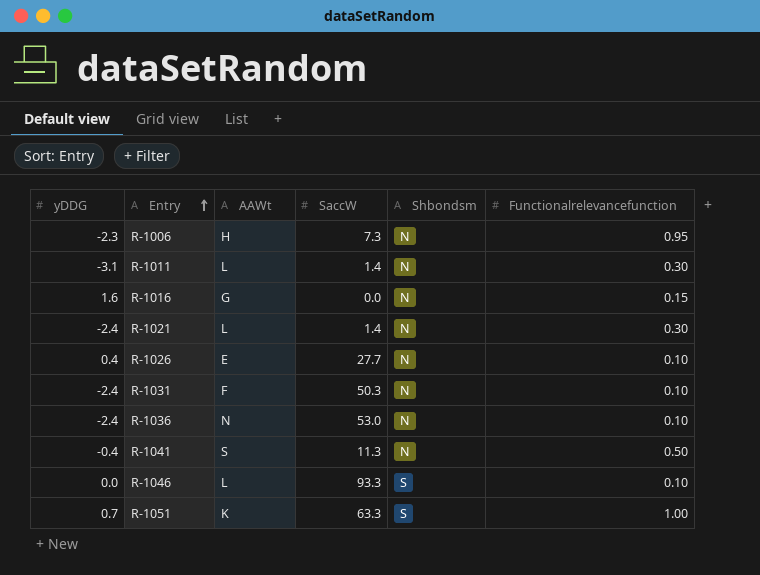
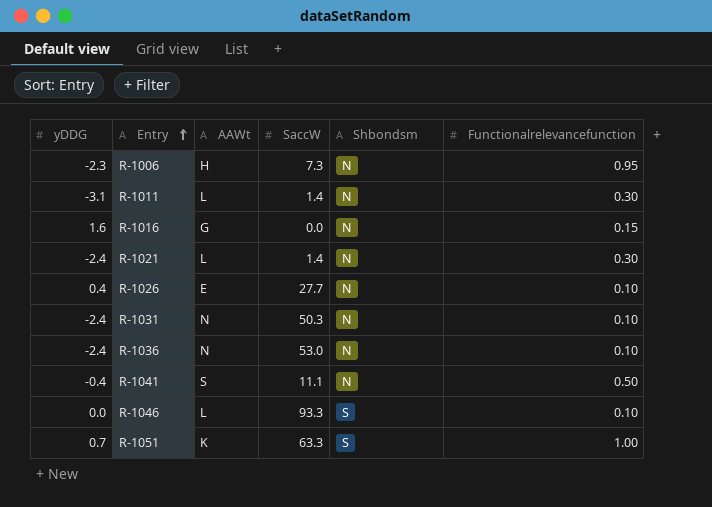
R-1031 | AAWt: F -> N
R-1041 | SaccW: 11.3 -> 11.1

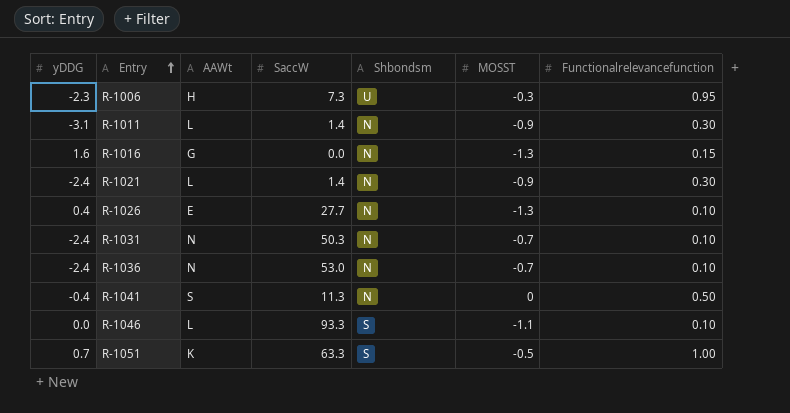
column MOSST | position: none -> 6
R-1006 | Shbondsm: N -> U
R-1041 | SaccW: 11.1 -> 11.3

